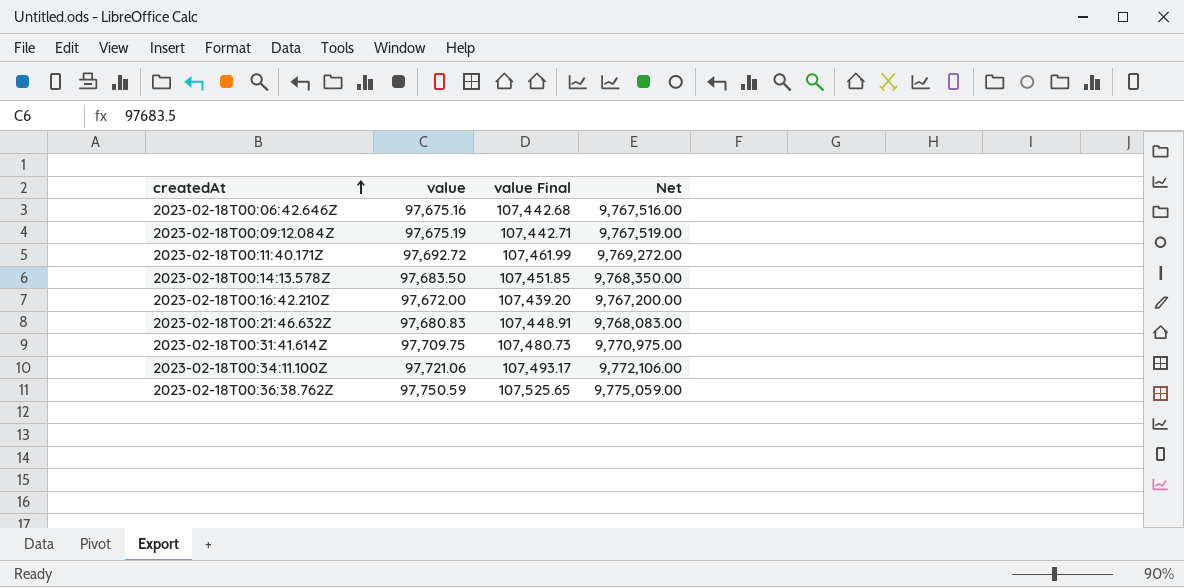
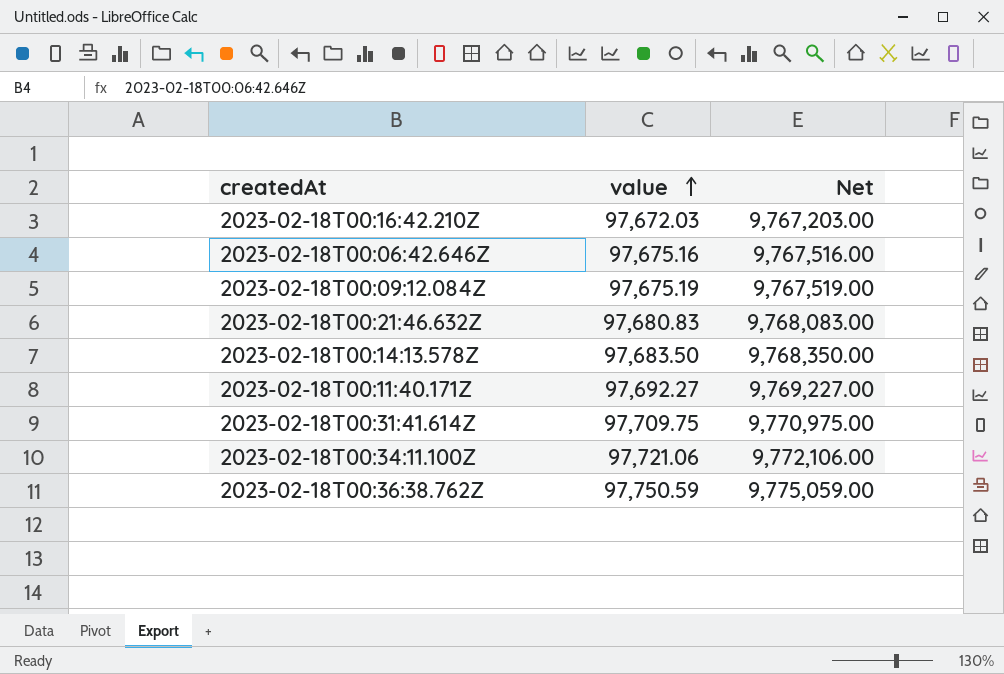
row order: createdAt ascending -> value ascending
column value Final | formula: [value] * 1.1 -> none
2023-02-18T00:16:42.210Z | value: 97,672.00 -> 97,672.03
2023-02-18T00:16:42.210Z | Net: 9,767,200.00 -> 9,767,203.00
2023-02-18T00:11:40.171Z | value: 97,692.72 -> 97,692.27
2023-02-18T00:11:40.171Z | Net: 9,769,272.00 -> 9,769,227.00

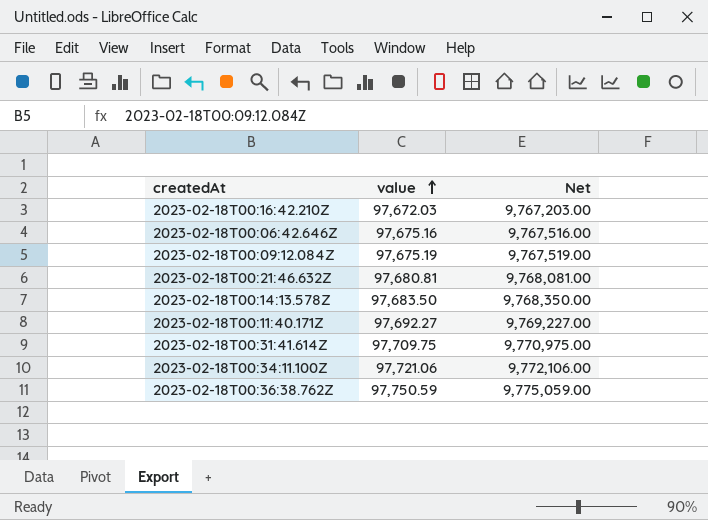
2023-02-18T00:21:46.632Z | value: 97,680.83 -> 97,680.81
2023-02-18T00:21:46.632Z | Net: 9,768,083.00 -> 9,768,081.00

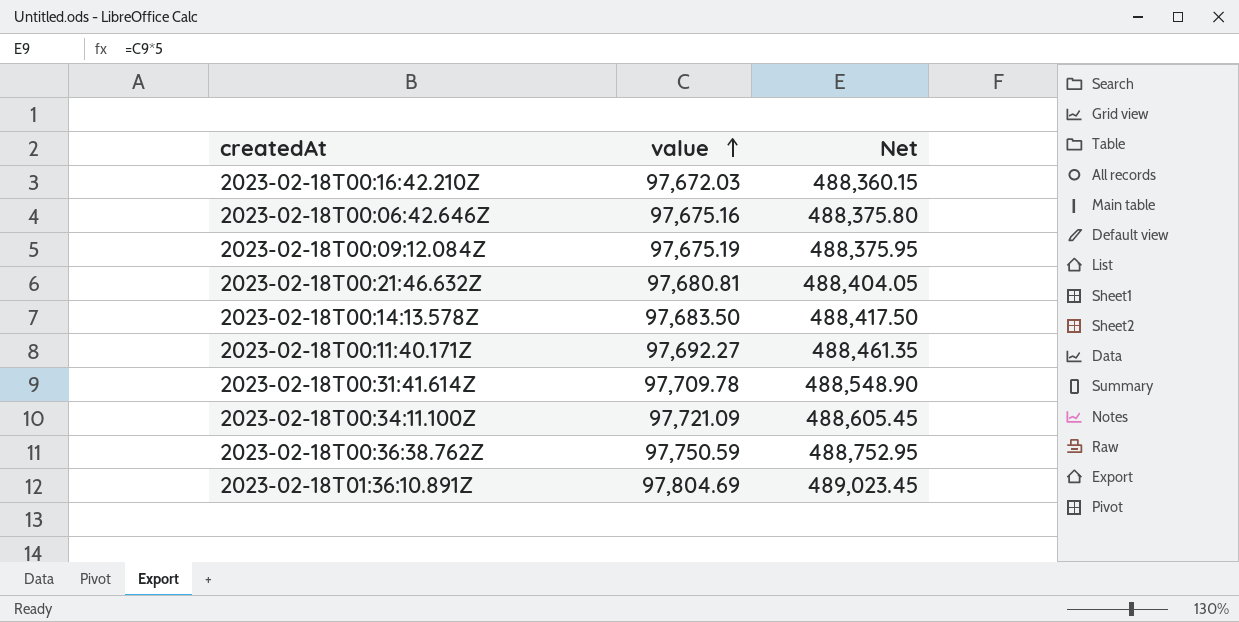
column Net | formula: [value] * 100 -> [value] * 5
2023-02-18T00:31:41.614Z | value: 97,709.75 -> 97,709.78
2023-02-18T00:34:11.100Z | value: 97,721.06 -> 97,721.09
row 2023-02-18T01:36:10.891Z: none -> 97,804.69 | 489,023.45

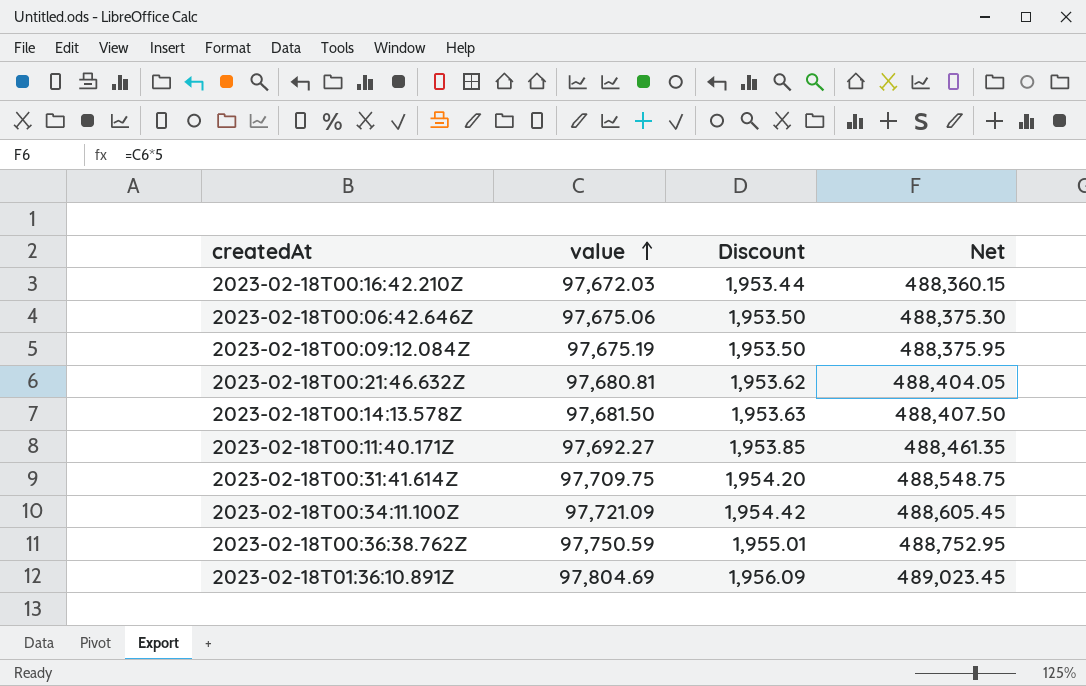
column Discount | formula: none -> [value] * 0.02
2023-02-18T00:06:42.646Z | value: 97,675.16 -> 97,675.06
2023-02-18T00:06:42.646Z | Net: 488,375.80 -> 488,375.30
2023-02-18T00:14:13.578Z | value: 97,683.50 -> 97,681.50
2023-02-18T00:14:13.578Z | Net: 488,417.50 -> 488,407.50
2023-02-18T00:31:41.614Z | value: 97,709.78 -> 97,709.75
2023-02-18T00:31:41.614Z | Net: 488,548.90 -> 488,548.75

